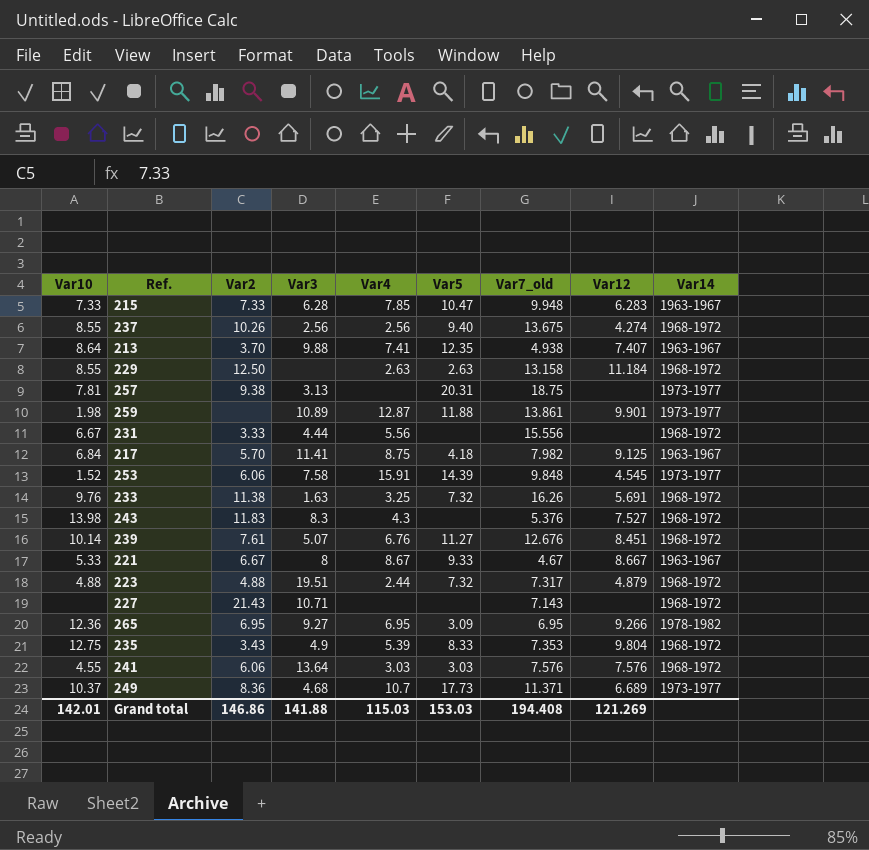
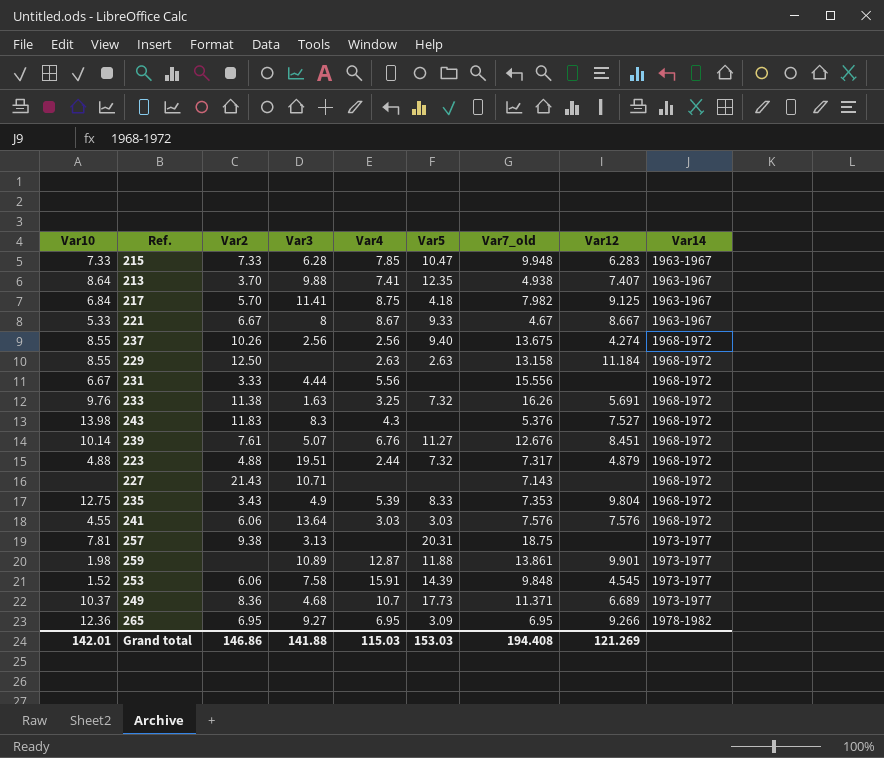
row order: none -> Var14 ascending

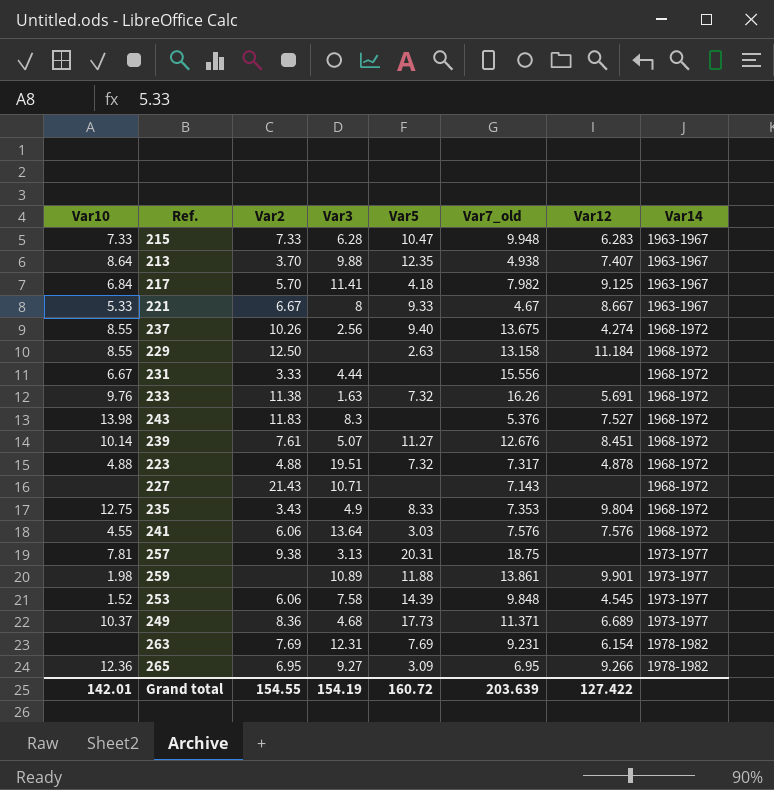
column Var4 | position: 5 -> none
223 | Var12: 4.879 -> 4.878
row 263: none -> none | 7.69 | 12.31 | 7.69 | 9.231 | 6.154 | 1978-1982
Grand total | Var2: 146.86 -> 154.55
Grand total | Var3: 141.88 -> 154.19
Grand total | Var5: 153.03 -> 160.72
Grand total | Var7_old: 194.408 -> 203.639
Grand total | Var12: 121.269 -> 127.422

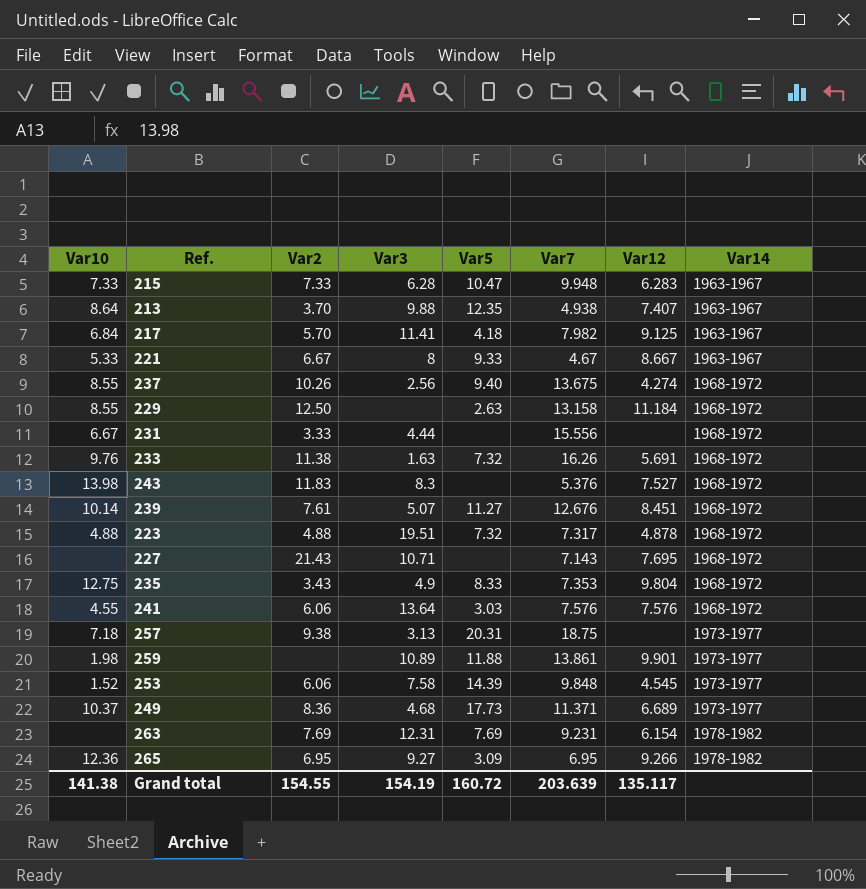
column name: Var7_old -> Var7
227 | Var12: none -> 7.695
257 | Var10: 7.81 -> 7.18
Grand total | Var10: 142.01 -> 141.38
Grand total | Var12: 127.422 -> 135.117

